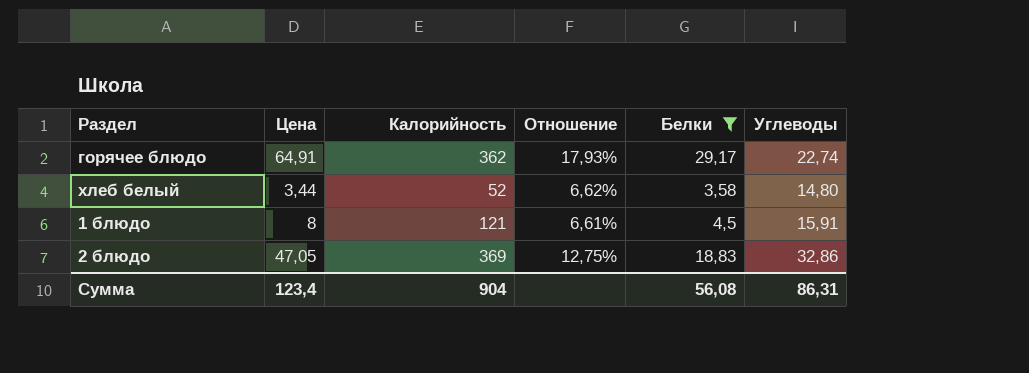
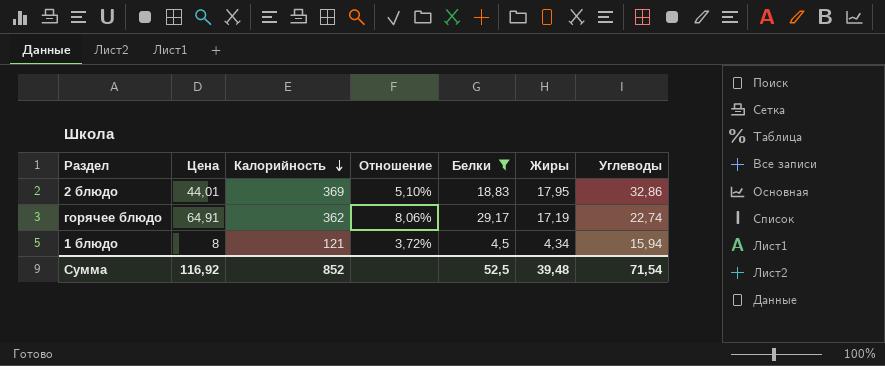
row order: none -> Калорийность descending
column Отношение | formula: [Цена] / [Калорийность] -> [Белки] / [Калорийность]
column Жиры | position: none -> 6
row хлеб белый: 3,44 | 52 | 6,62% | 3,58 | 14,80 -> none
2 блюдо | Цена: 47,05 -> 44,01
1 блюдо | Углеводы: 15,91 -> 15,94
Сумма | Цена: 123,4 -> 116,92
Сумма | Калорийность: 904 -> 852
Сумма | Белки: 56,08 -> 52,5
Сумма | Углеводы: 86,31 -> 71,54

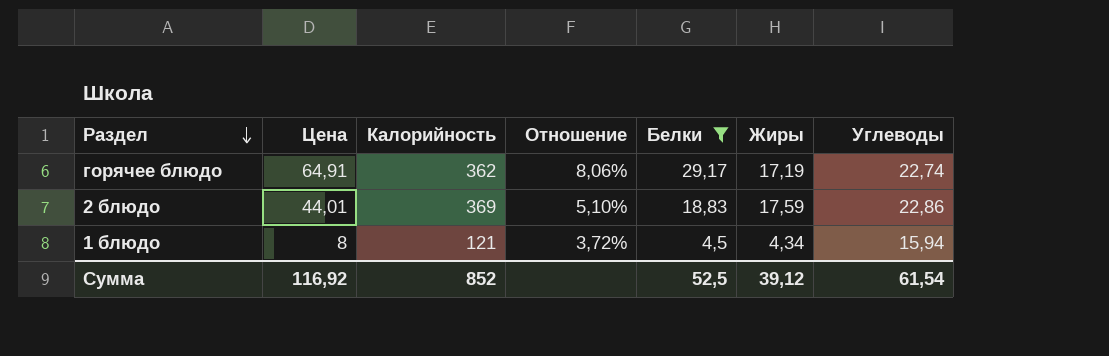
row order: Калорийность descending -> Раздел descending
2 блюдо | Жиры: 17,95 -> 17,59
2 блюдо | Углеводы: 32,86 -> 22,86
Сумма | Жиры: 39,48 -> 39,12
Сумма | Углеводы: 71,54 -> 61,54

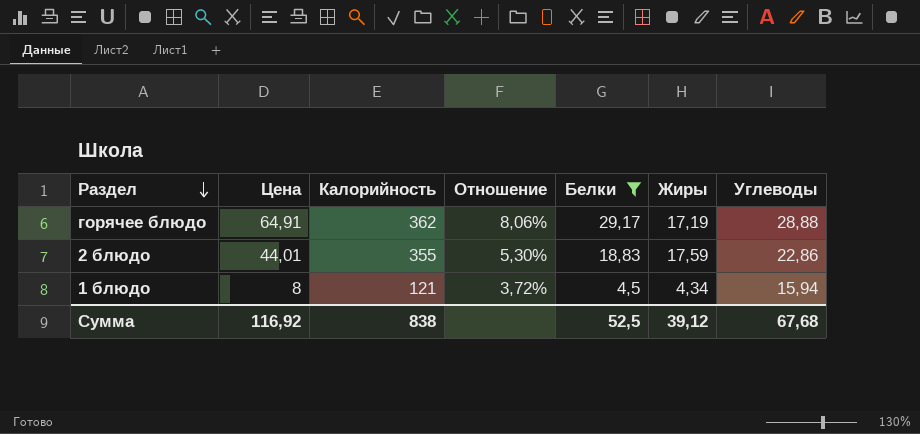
горячее блюдо | Углеводы: 22,74 -> 28,88
2 блюдо | Калорийность: 369 -> 355
2 блюдо | Отношение: 5,10% -> 5,30%
Сумма | Калорийность: 852 -> 838
Сумма | Углеводы: 61,54 -> 67,68

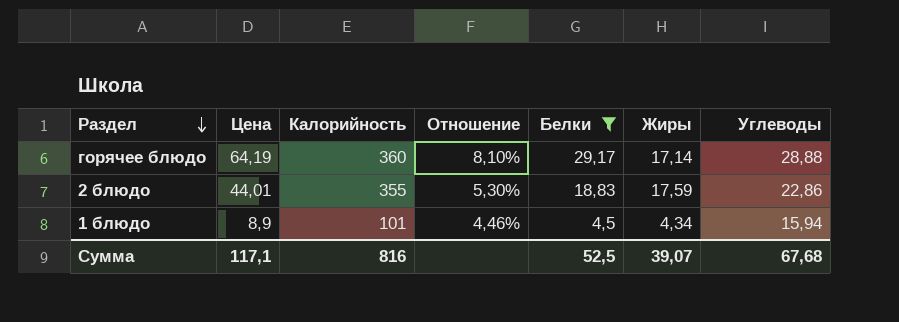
горячее блюдо | Цена: 64,91 -> 64,19
горячее блюдо | Калорийность: 362 -> 360
горячее блюдо | Отношение: 8,06% -> 8,10%
горячее блюдо | Жиры: 17,19 -> 17,14
1 блюдо | Цена: 8 -> 8,9
1 блюдо | Калорийность: 121 -> 101
1 блюдо | Отношение: 3,72% -> 4,46%
Сумма | Цена: 116,92 -> 117,1
Сумма | Калорийность: 838 -> 816
Сумма | Жиры: 39,12 -> 39,07

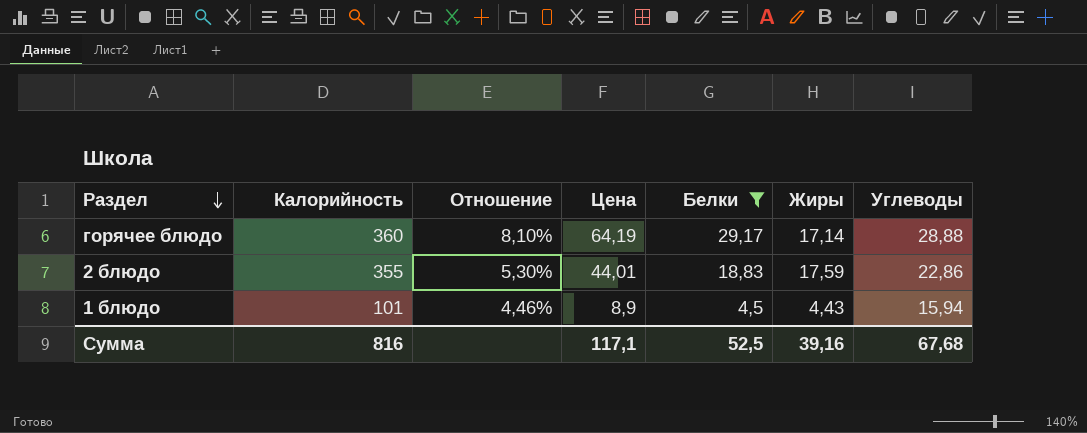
column Цена | position: 2 -> 4
1 блюдо | Жиры: 4,34 -> 4,43
Сумма | Жиры: 39,07 -> 39,16

